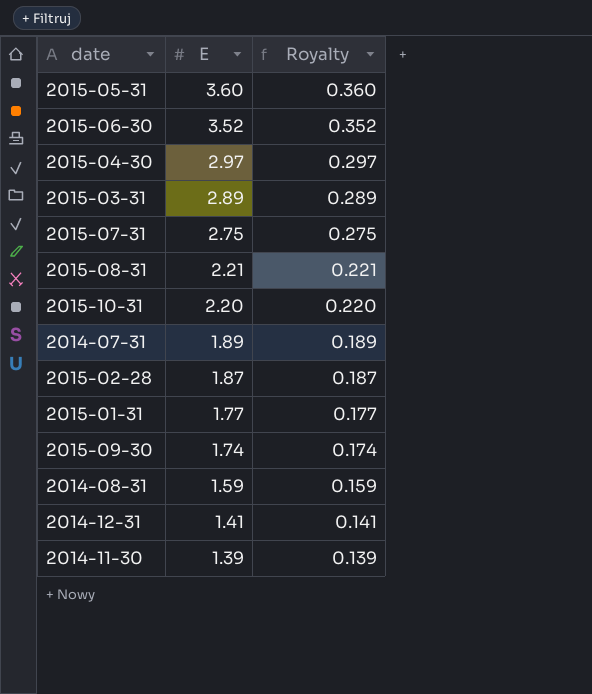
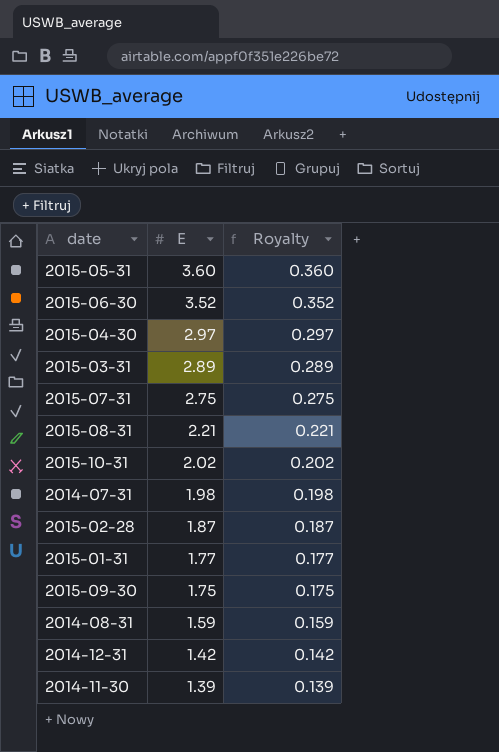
2015-10-31 | E: 2.20 -> 2.02
2015-10-31 | Royalty: 0.220 -> 0.202
2014-07-31 | E: 1.89 -> 1.98
2014-07-31 | Royalty: 0.189 -> 0.198
2015-09-30 | E: 1.74 -> 1.75
2015-09-30 | Royalty: 0.174 -> 0.175
2014-12-31 | E: 1.41 -> 1.42
2014-12-31 | Royalty: 0.141 -> 0.142

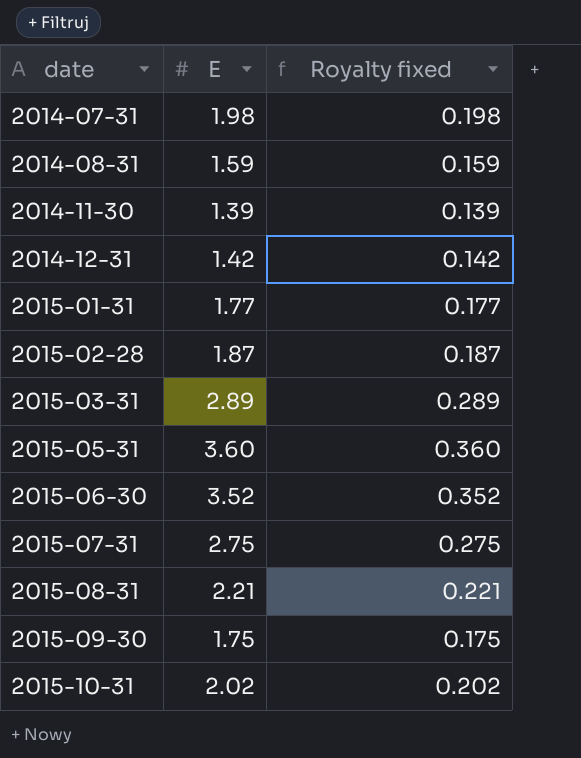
row order: E descending -> date ascending
column name: Royalty -> Royalty fixed
row 2015-04-30: 2.97 | 0.297 -> none

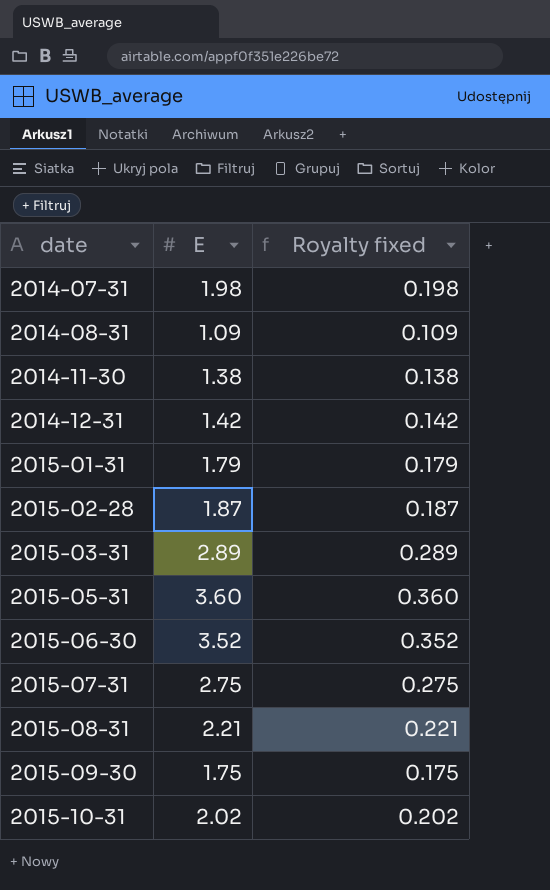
2014-08-31 | E: 1.59 -> 1.09
2014-08-31 | Royalty fixed: 0.159 -> 0.109
2014-11-30 | E: 1.39 -> 1.38
2014-11-30 | Royalty fixed: 0.139 -> 0.138
2015-01-31 | E: 1.77 -> 1.79
2015-01-31 | Royalty fixed: 0.177 -> 0.179

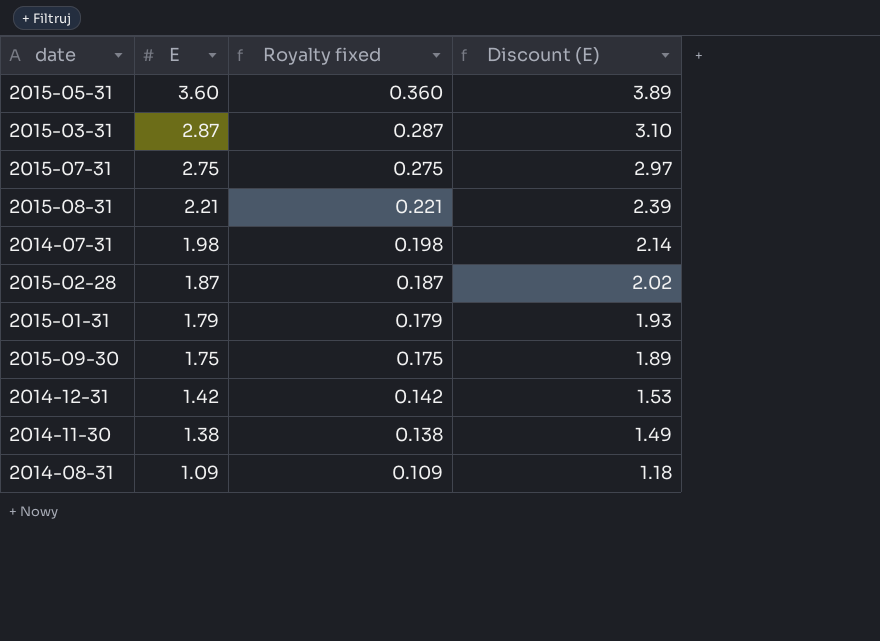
row order: date ascending -> E descending
column Discount (E) | formula: none -> [E] * 1.08
row 2015-06-30: 3.52 | 0.352 -> none
row 2015-10-31: 2.02 | 0.202 -> none
2015-03-31 | E: 2.89 -> 2.87
2015-03-31 | Royalty fixed: 0.289 -> 0.287

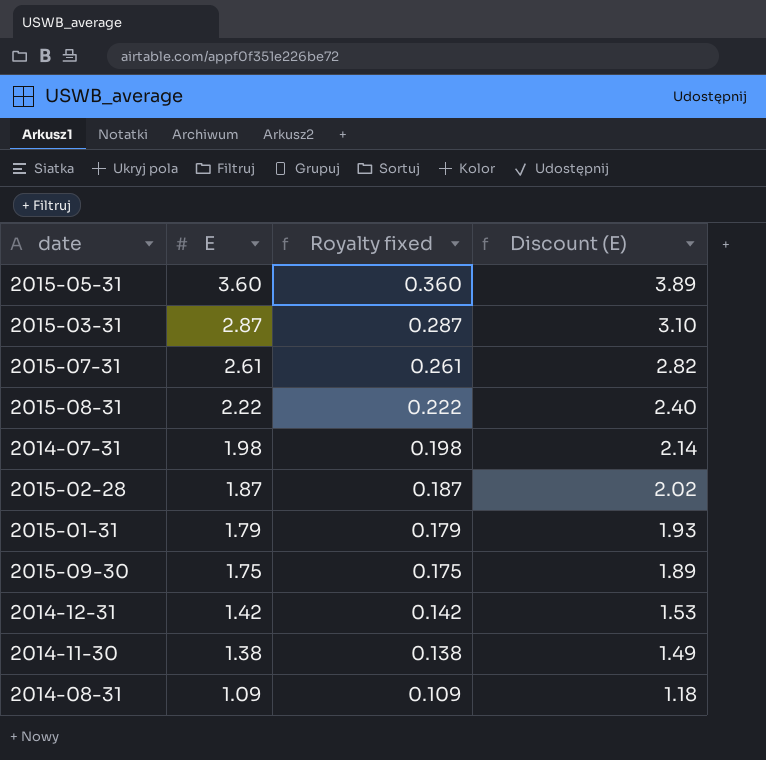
2015-07-31 | E: 2.75 -> 2.61
2015-07-31 | Royalty fixed: 0.275 -> 0.261
2015-07-31 | Discount (E): 2.97 -> 2.82
2015-08-31 | E: 2.21 -> 2.22
2015-08-31 | Royalty fixed: 0.221 -> 0.222
2015-08-31 | Discount (E): 2.39 -> 2.40

